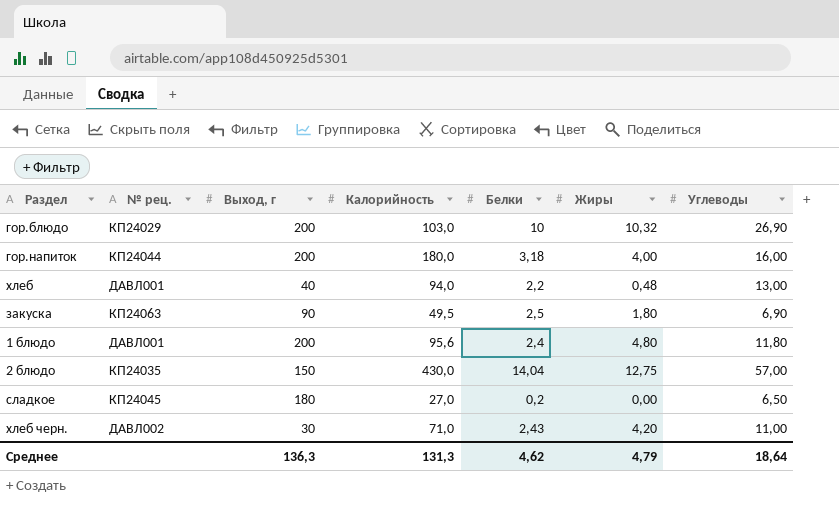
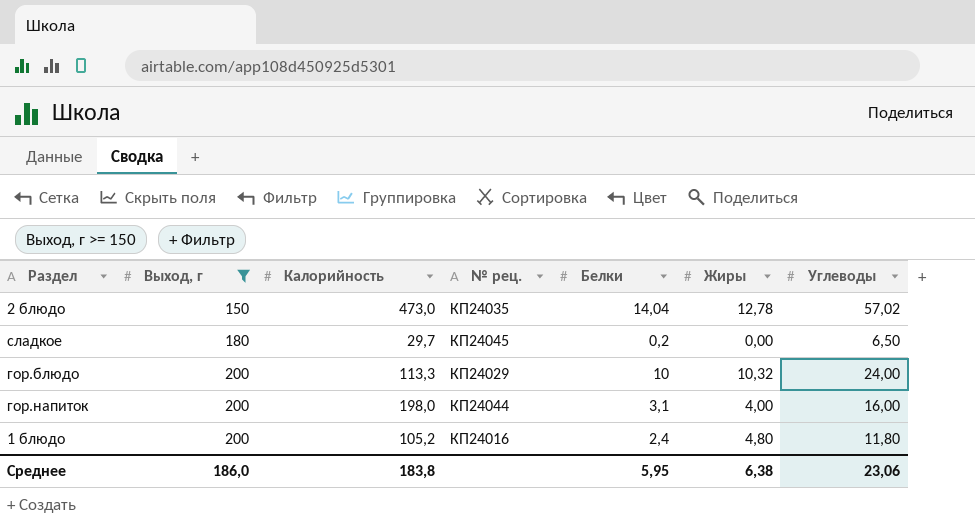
filter: none -> Выход, г >= 150
row order: none -> Выход, г ascending
column № рец. | position: 2 -> 4
2 блюдо | Калорийность: 430,0 -> 473,0
2 блюдо | Жиры: 12,75 -> 12,78
2 блюдо | Углеводы: 57,00 -> 57,02
сладкое | Калорийность: 27,0 -> 29,7
гор.блюдо | Калорийность: 103,0 -> 113,3
гор.блюдо | Углеводы: 26,90 -> 24,00
гор.напиток | Калорийность: 180,0 -> 198,0
гор.напиток | Белки: 3,18 -> 3,1
1 блюдо | Калорийность: 95,6 -> 105,2
1 блюдо | № рец.: ДАВЛ001 -> КП24016
Среднее | Выход, г: 136,3 -> 186,0
Среднее | Калорийность: 131,3 -> 183,8
Среднее | Белки: 4,62 -> 5,95
Среднее | Жиры: 4,79 -> 6,38
Среднее | Углеводы: 18,64 -> 23,06

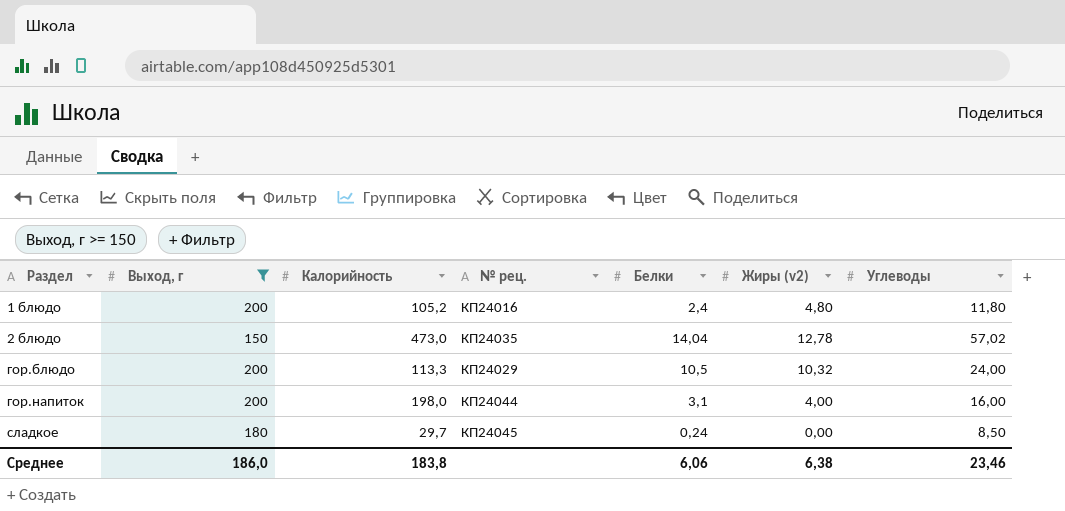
row order: Выход, г ascending -> Раздел ascending
column name: Жиры -> Жиры (v2)
гор.блюдо | Белки: 10 -> 10,5
сладкое | Белки: 0,2 -> 0,24
сладкое | Углеводы: 6,50 -> 8,50
Среднее | Белки: 5,95 -> 6,06
Среднее | Углеводы: 23,06 -> 23,46

